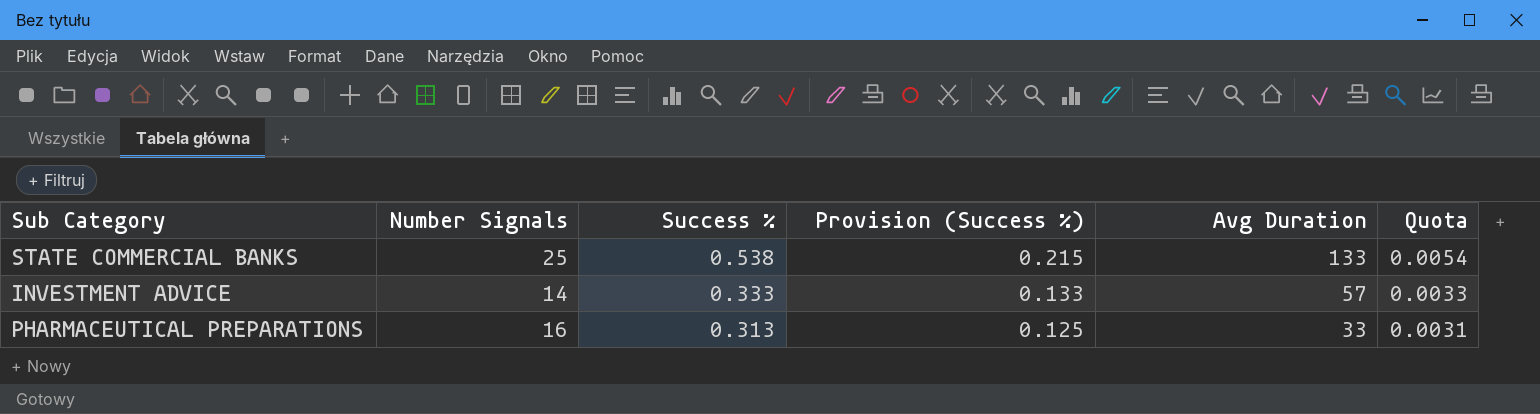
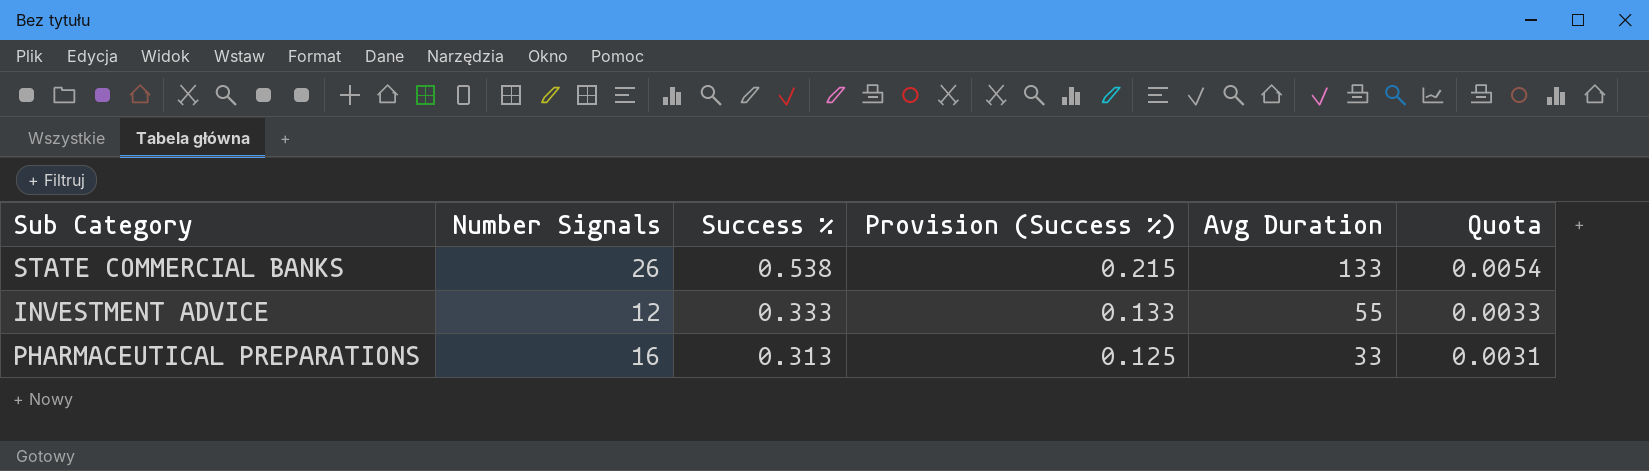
STATE COMMERCIAL BANKS | Number Signals: 25 -> 26
INVESTMENT ADVICE | Number Signals: 14 -> 12
INVESTMENT ADVICE | Avg Duration: 57 -> 55

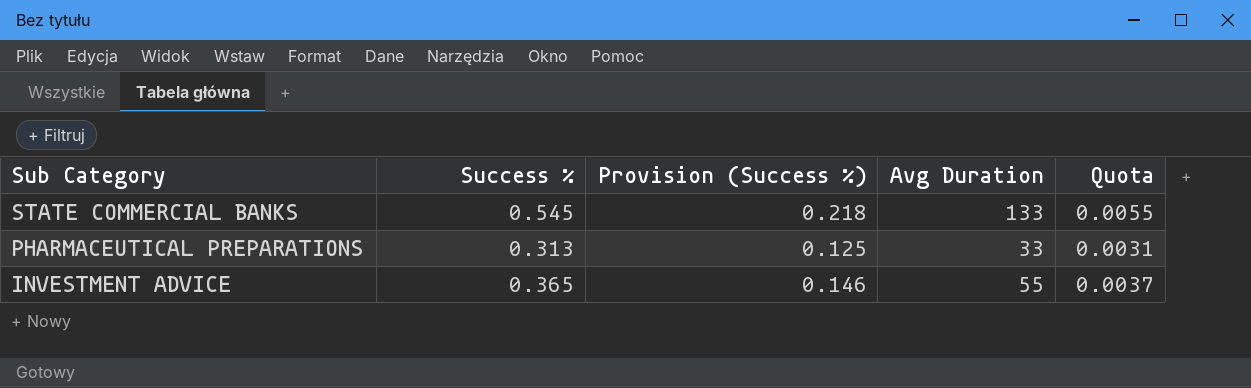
row order: Success % descending -> Sub Category descending
column Number Signals | position: 2 -> none
STATE COMMERCIAL BANKS | Success %: 0.538 -> 0.545
STATE COMMERCIAL BANKS | Provision (Success %): 0.215 -> 0.218
STATE COMMERCIAL BANKS | Quota: 0.0054 -> 0.0055
INVESTMENT ADVICE | Success %: 0.333 -> 0.365
INVESTMENT ADVICE | Provision (Success %): 0.133 -> 0.146
INVESTMENT ADVICE | Quota: 0.0033 -> 0.0037

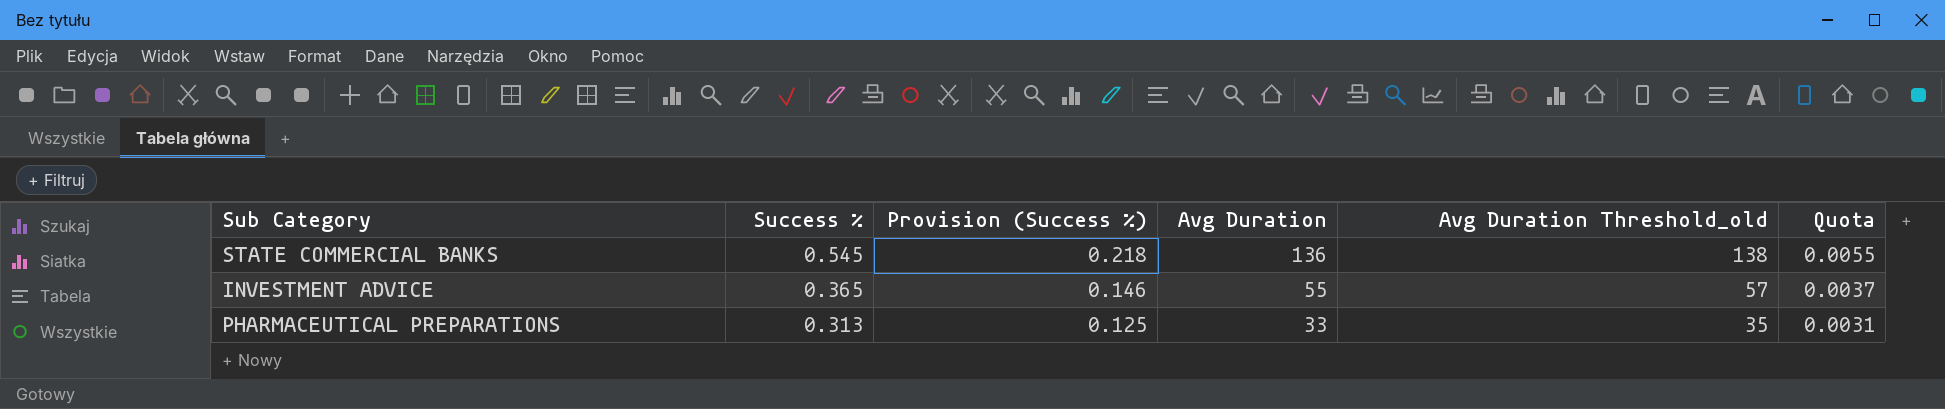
row order: Sub Category descending -> Success % descending
column Avg Duration Threshold_old | formula: none -> [Avg Duration] + 2
STATE COMMERCIAL BANKS | Avg Duration: 133 -> 136

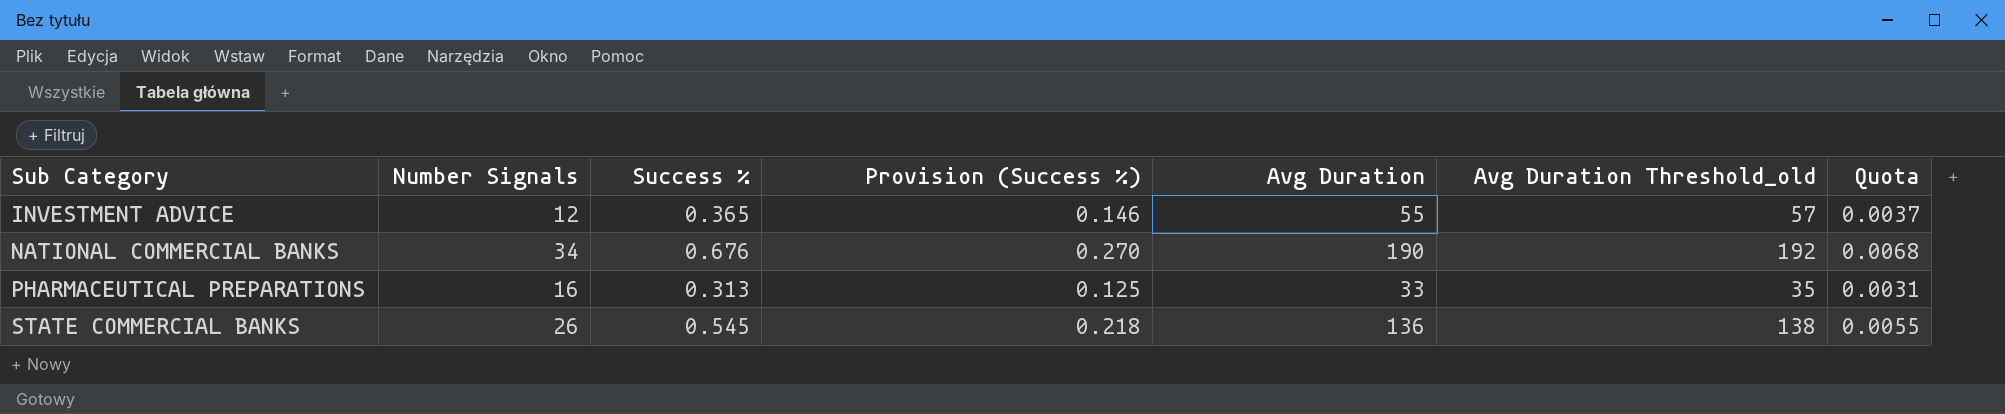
row order: Success % descending -> Sub Category ascending
column Number Signals | position: none -> 2
row NATIONAL COMMERCIAL BANKS: none -> 34 | 0.676 | 0.270 | 190 | 192 | 0.0068

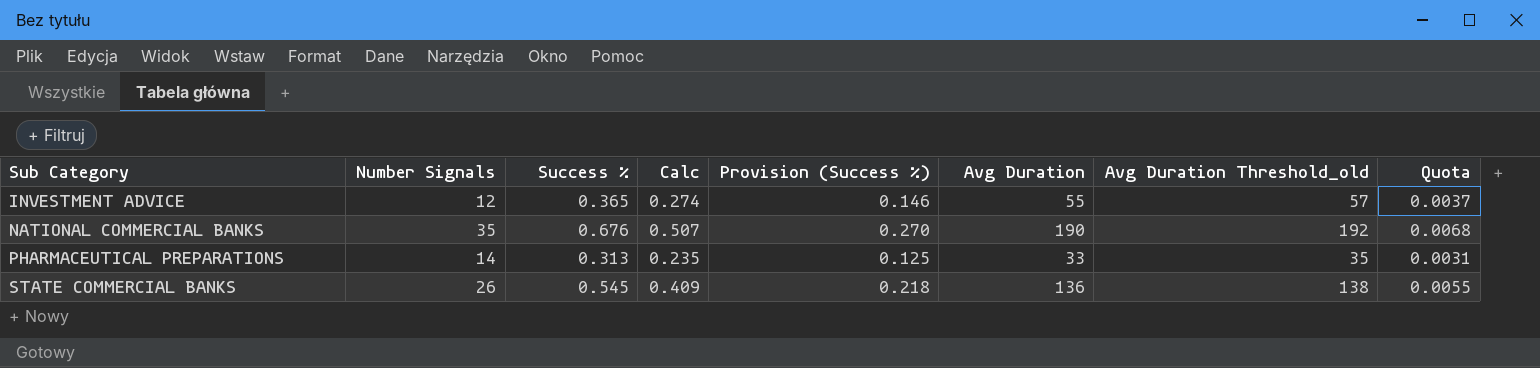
column Calc | formula: none -> [Success %] * 0.75
NATIONAL COMMERCIAL BANKS | Number Signals: 34 -> 35
PHARMACEUTICAL PREPARATIONS | Number Signals: 16 -> 14

